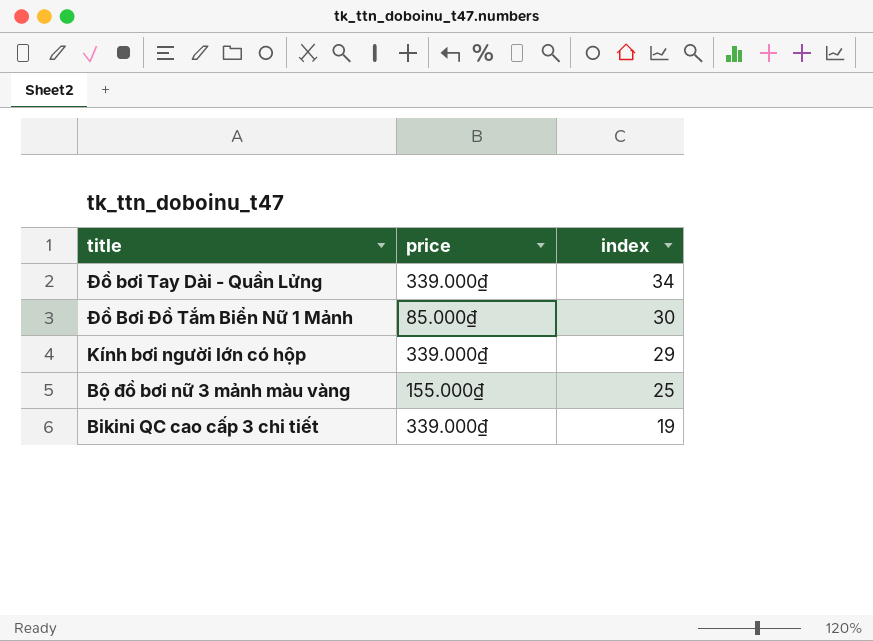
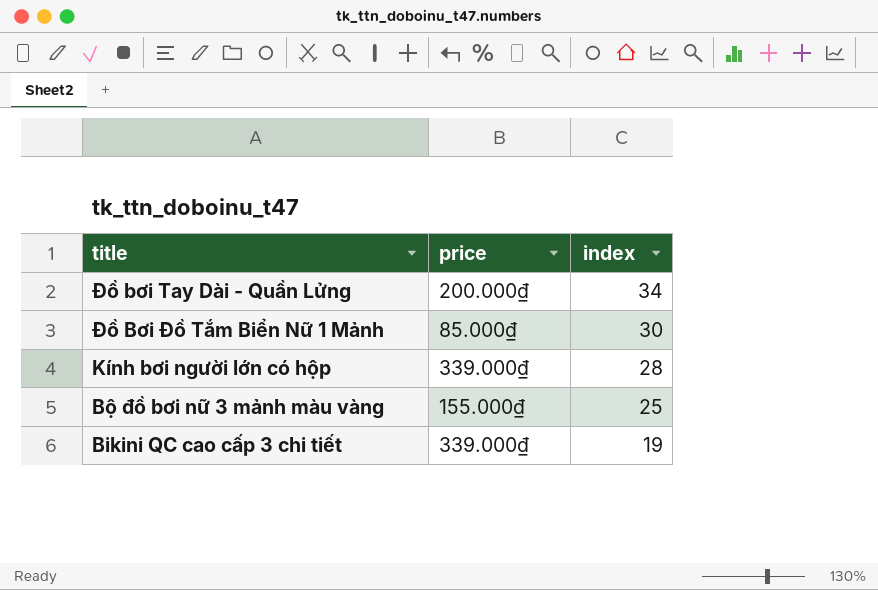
Đồ bơi Tay Dài - Quần Lửng | price: 339.000₫ -> 200.000₫
Kính bơi người lớn có hộp | index: 29 -> 28

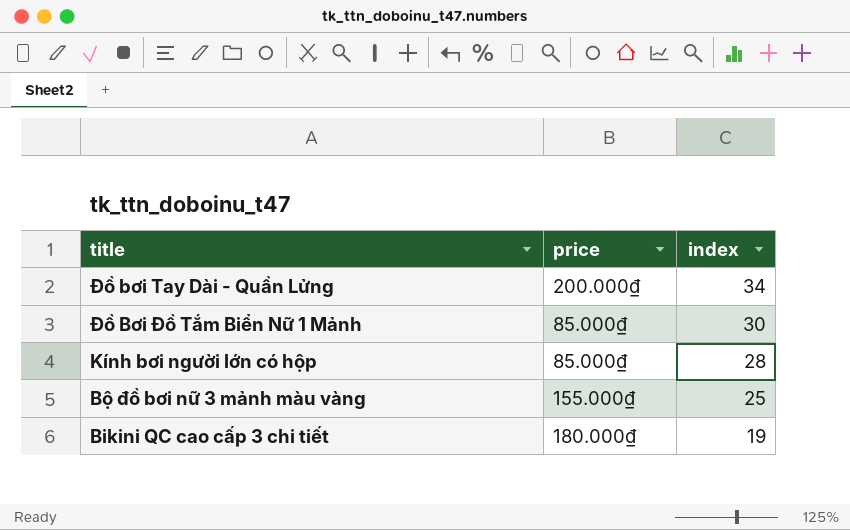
Kính bơi người lớn có hộp | price: 339.000₫ -> 85.000₫
Bikini QC cao cấp 3 chi tiết | price: 339.000₫ -> 180.000₫

